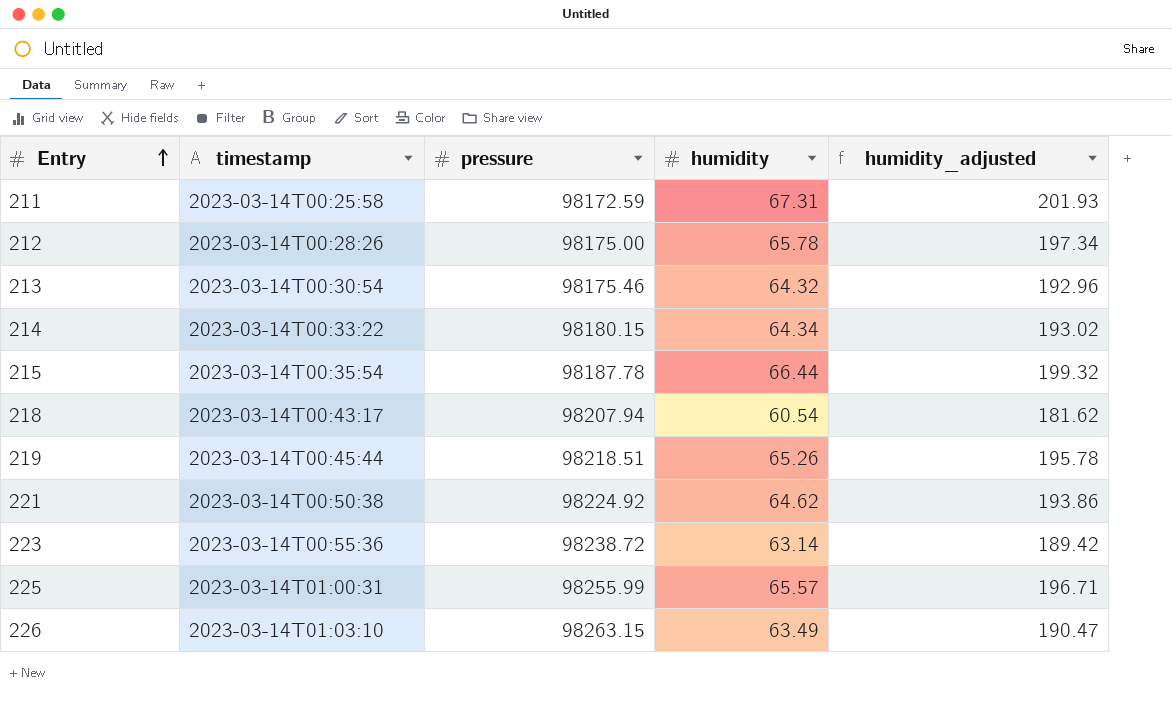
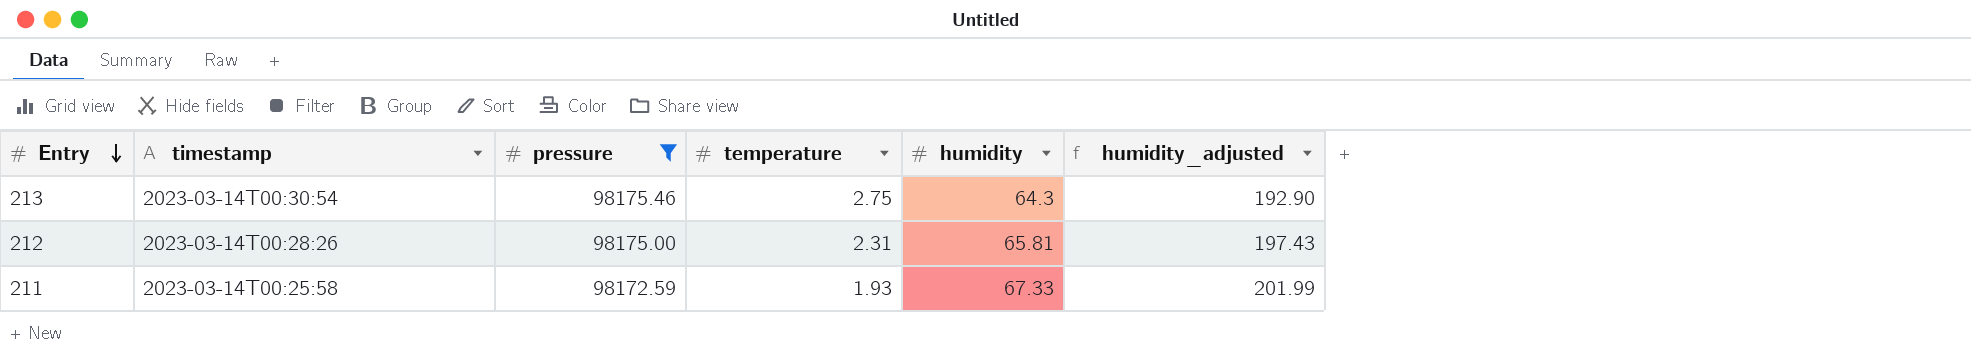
filter: none -> pressure <= 98175.46
row order: Entry ascending -> Entry descending
column temperature | position: none -> 4
213 | humidity: 64.32 -> 64.3
213 | humidity_adjusted: 192.96 -> 192.90
212 | humidity: 65.78 -> 65.81
212 | humidity_adjusted: 197.34 -> 197.43
211 | humidity: 67.31 -> 67.33
211 | humidity_adjusted: 201.93 -> 201.99

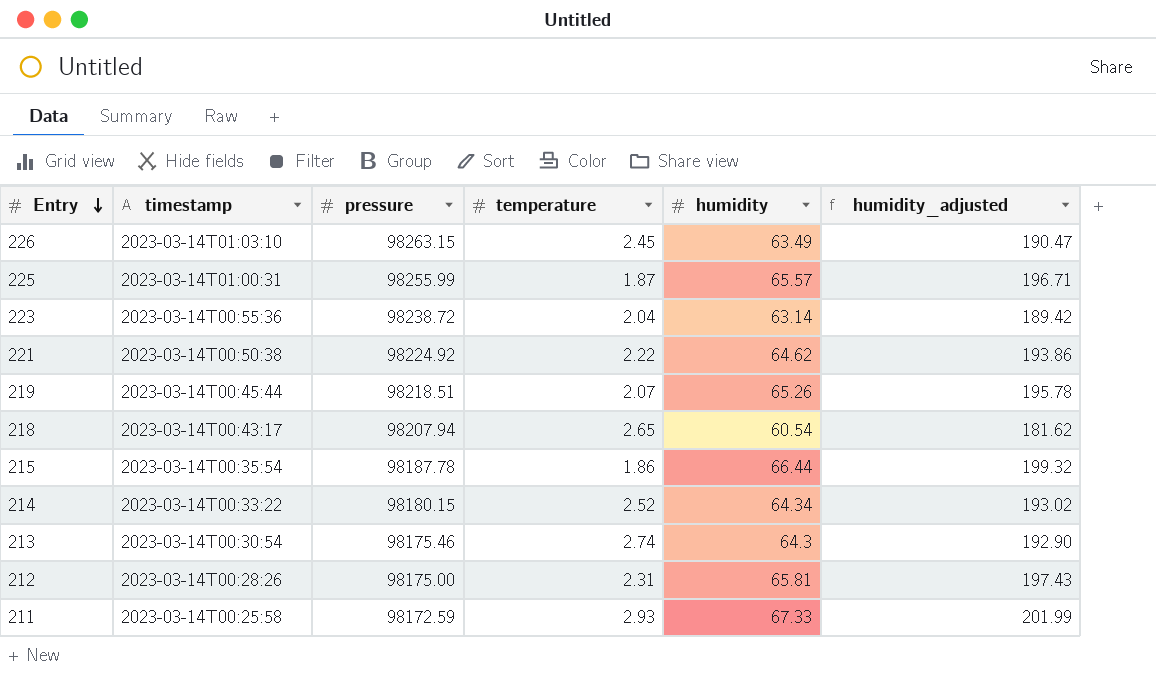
filter: pressure <= 98175.46 -> none
213 | temperature: 2.75 -> 2.74
211 | temperature: 1.93 -> 2.93

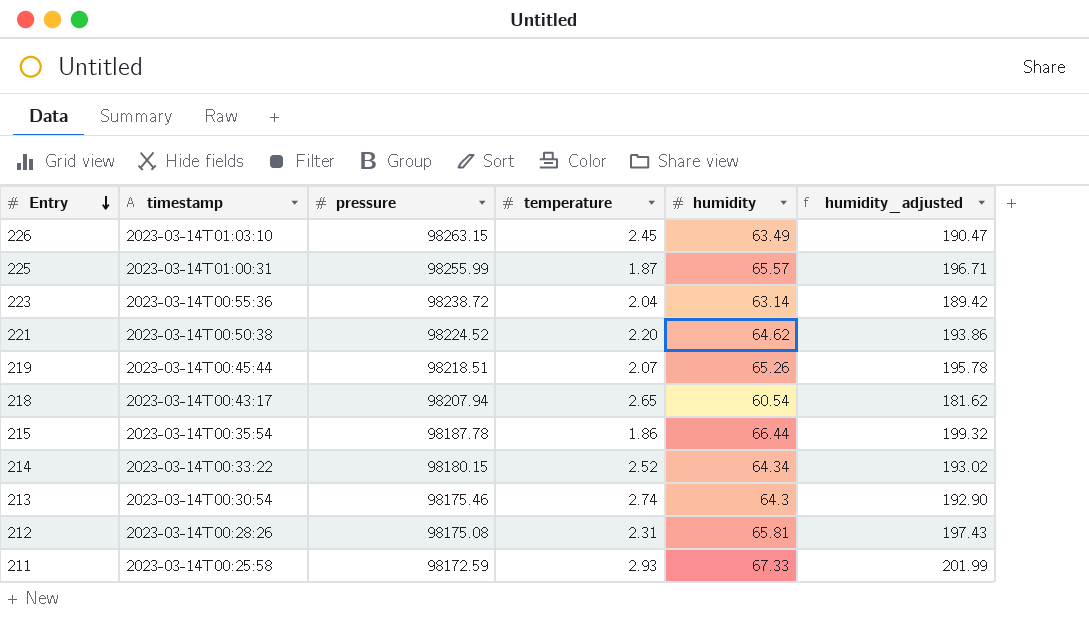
221 | pressure: 98224.92 -> 98224.52
221 | temperature: 2.22 -> 2.20
212 | pressure: 98175.00 -> 98175.08

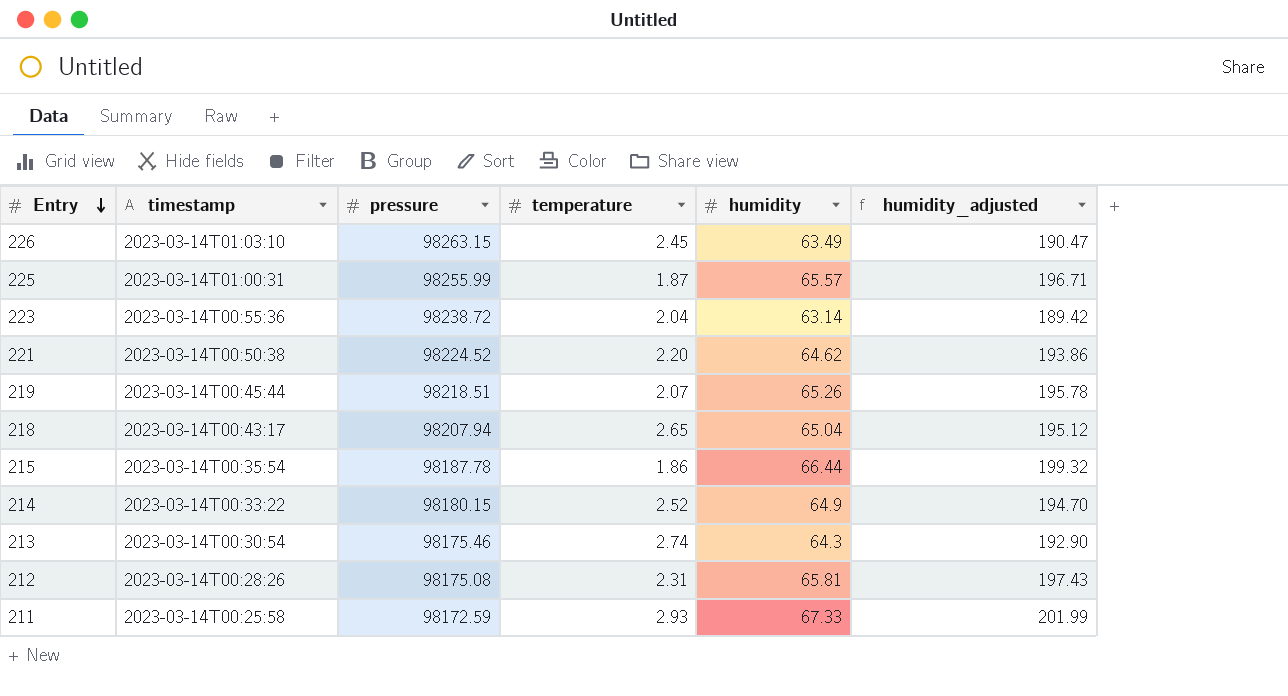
218 | humidity: 60.54 -> 65.04
218 | humidity_adjusted: 181.62 -> 195.12
214 | humidity: 64.34 -> 64.9
214 | humidity_adjusted: 193.02 -> 194.70

